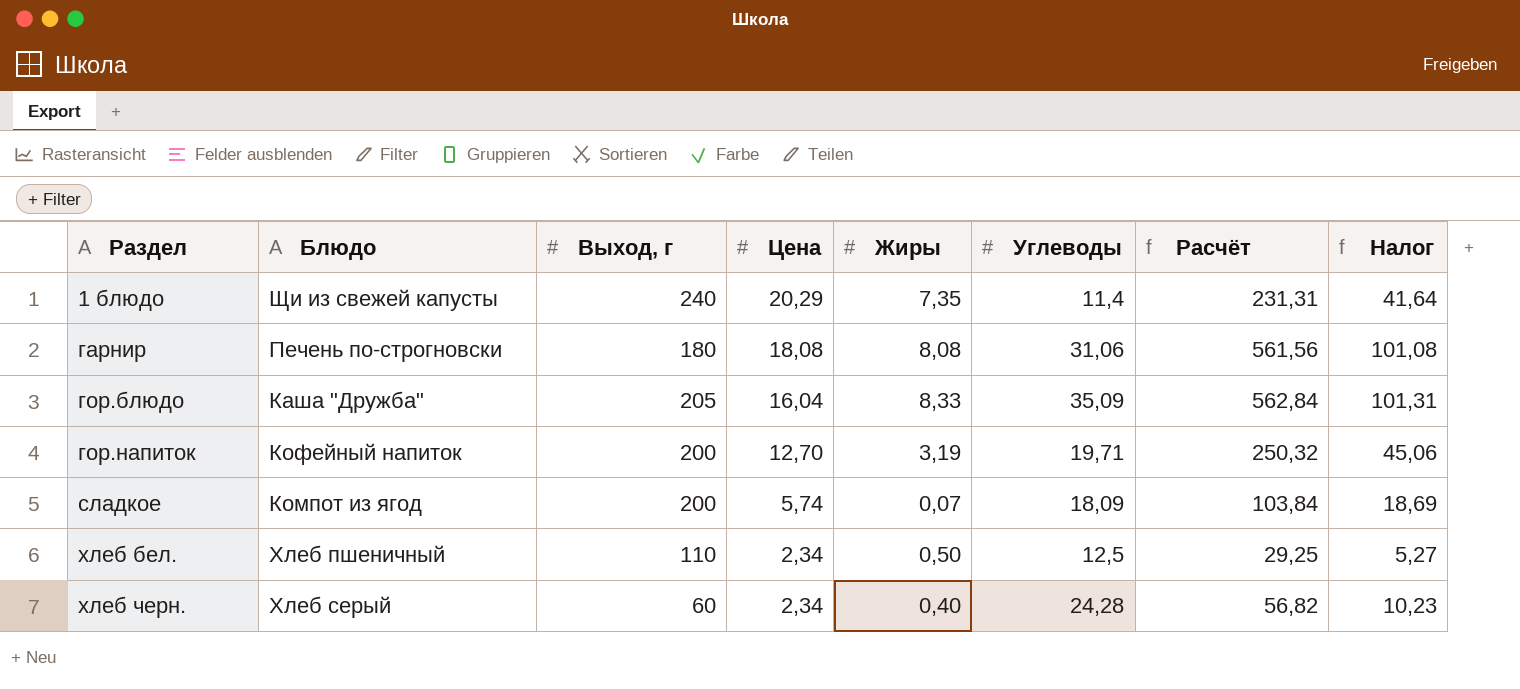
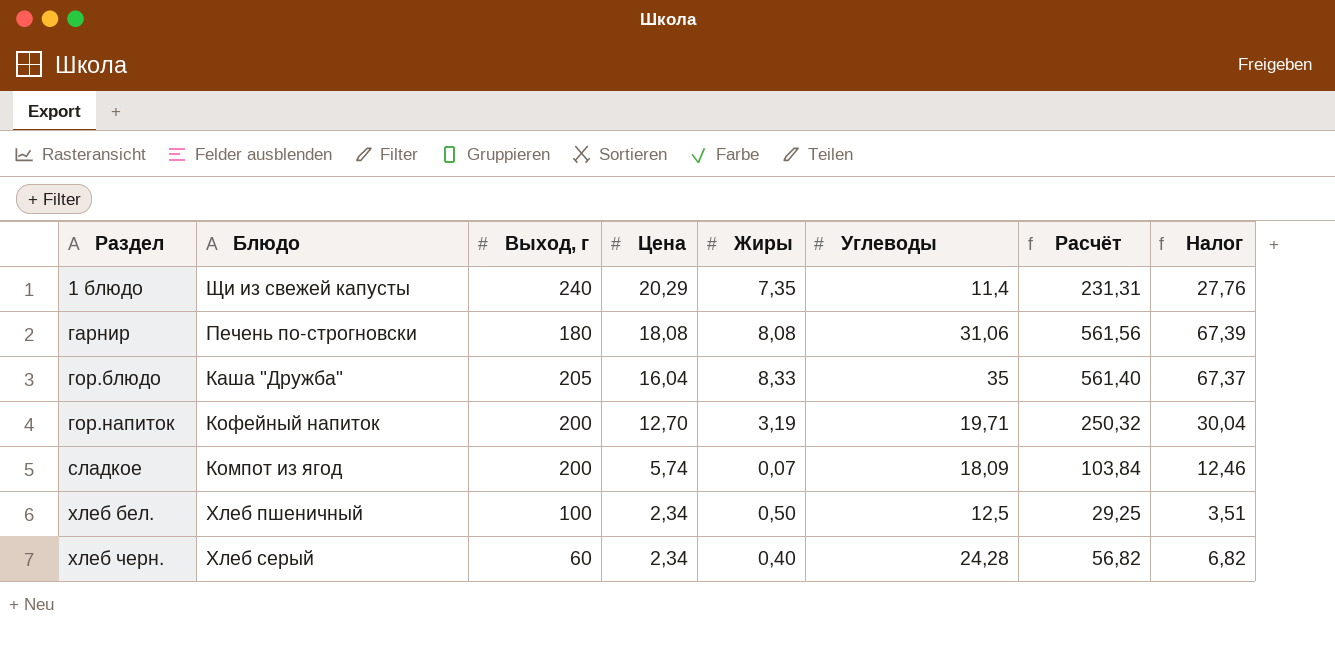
column Налог | formula: [Расчёт] * 0,18 -> [Расчёт] * 0,12
гор.блюдо | Углеводы: 35,09 -> 35
гор.блюдо | Расчёт: 562,84 -> 561,40
хлеб бел. | Выход, г: 110 -> 100

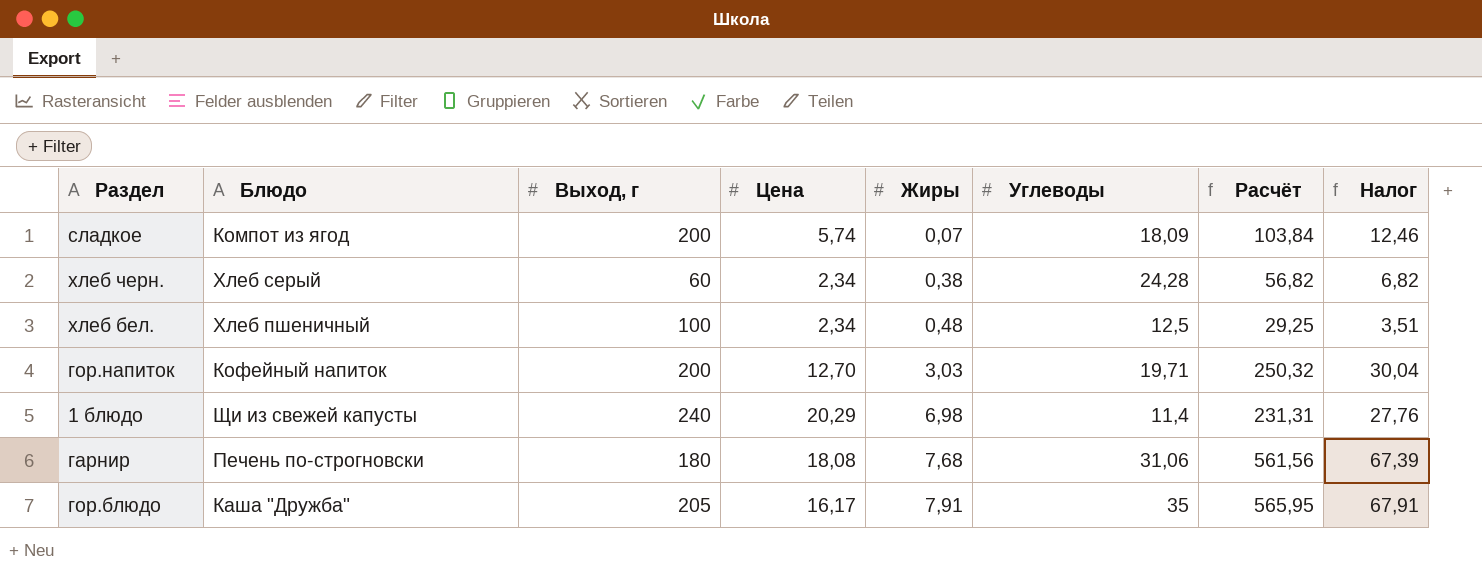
row order: Раздел ascending -> Жиры ascending
хлеб черн. | Жиры: 0,40 -> 0,38
хлеб бел. | Жиры: 0,50 -> 0,48
гор.напиток | Жиры: 3,19 -> 3,03
1 блюдо | Жиры: 7,35 -> 6,98
гарнир | Жиры: 8,08 -> 7,68
гор.блюдо | Цена: 16,04 -> 16,17
гор.блюдо | Жиры: 8,33 -> 7,91
гор.блюдо | Расчёт: 561,40 -> 565,95
гор.блюдо | Налог: 67,37 -> 67,91

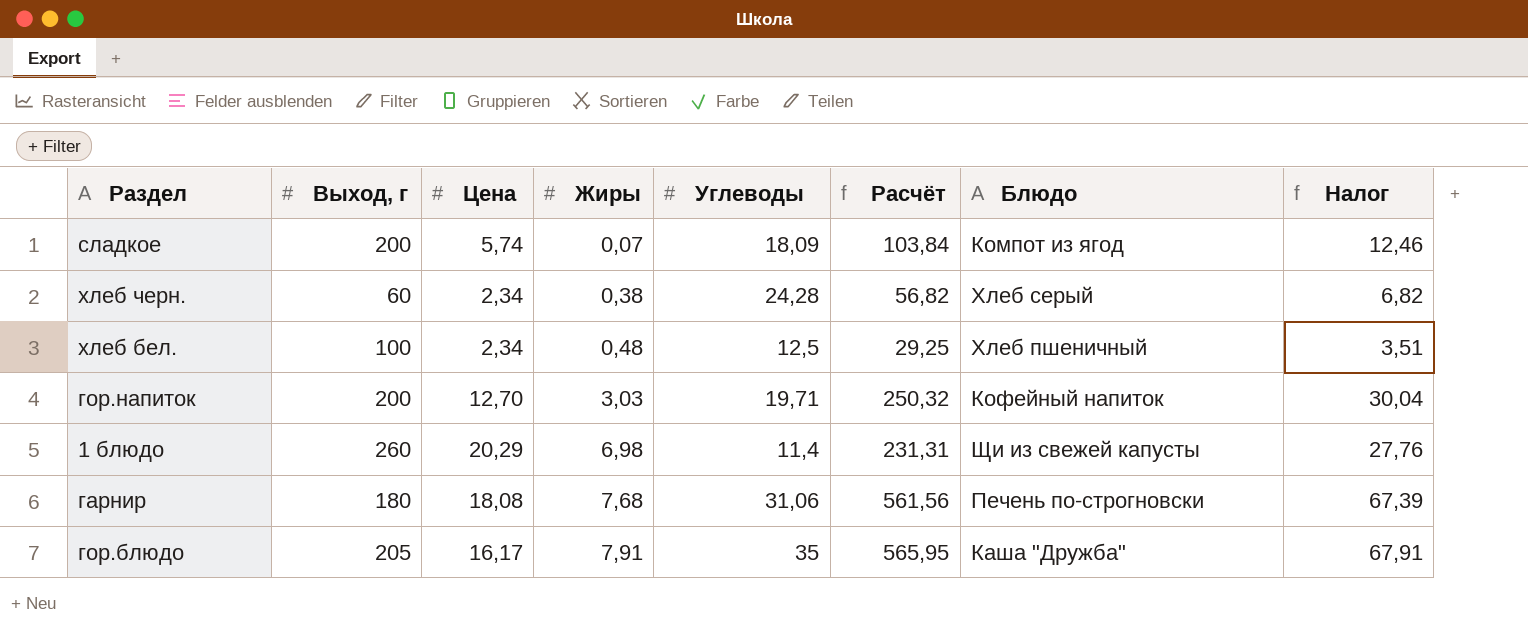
column Блюдо | position: 2 -> 7
1 блюдо | Выход, г: 240 -> 260

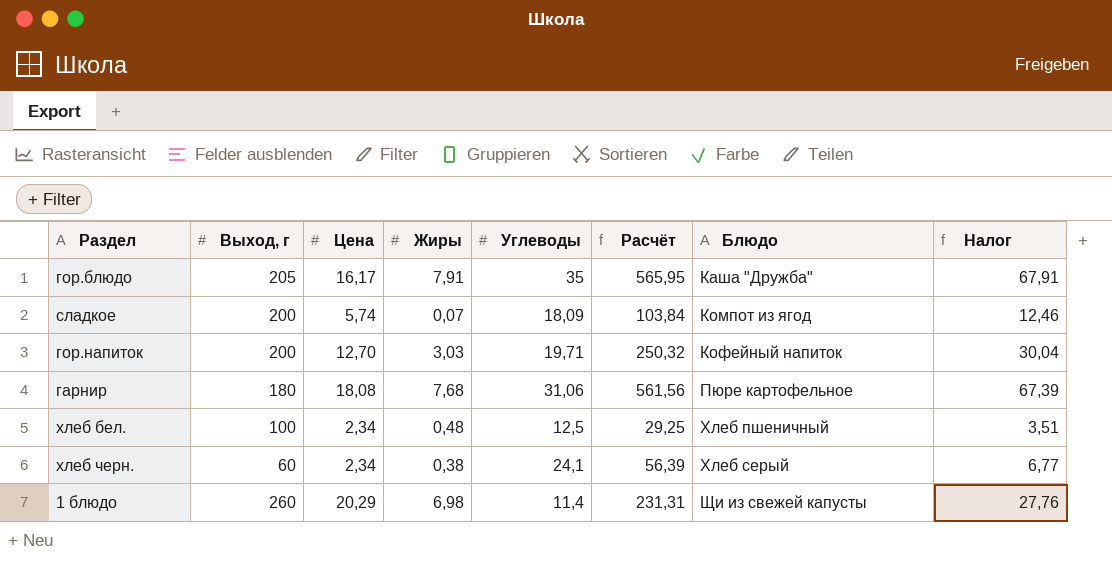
row order: Жиры ascending -> Блюдо ascending
гарнир | Блюдо: Печень по-строгновски -> Пюре картофельное
хлеб черн. | Углеводы: 24,28 -> 24,1
хлеб черн. | Расчёт: 56,82 -> 56,39
хлеб черн. | Налог: 6,82 -> 6,77

